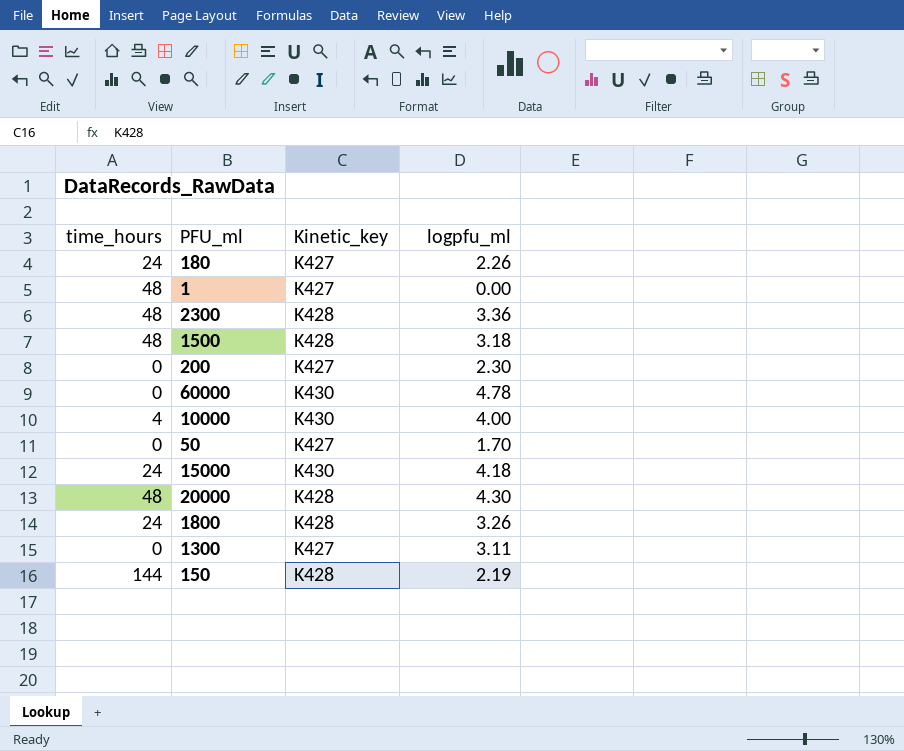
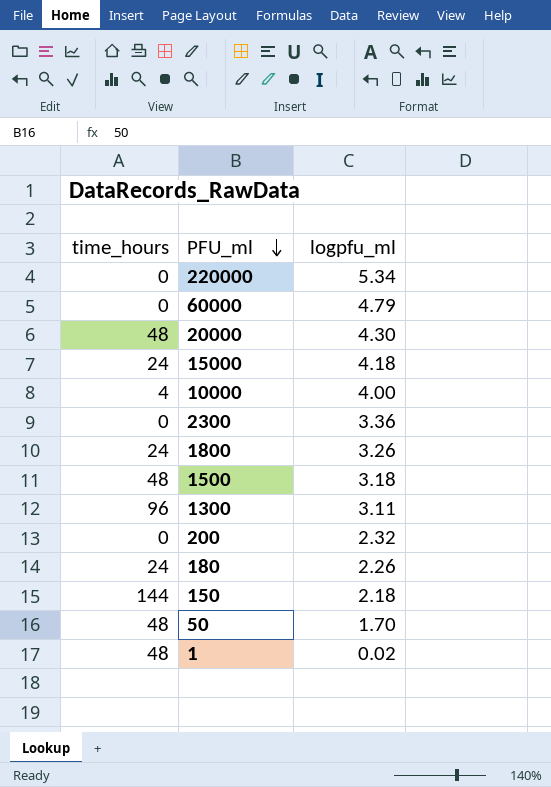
row order: none -> PFU_ml descending
column Kinetic_key | position: 3 -> none
row 220000: none -> 0 | 5.34
60000 | logpfu_ml: 4.78 -> 4.79
2300 | time_hours: 48 -> 0
1300 | time_hours: 0 -> 96
200 | logpfu_ml: 2.30 -> 2.32
150 | logpfu_ml: 2.19 -> 2.18
50 | time_hours: 0 -> 48
1 | logpfu_ml: 0.00 -> 0.02

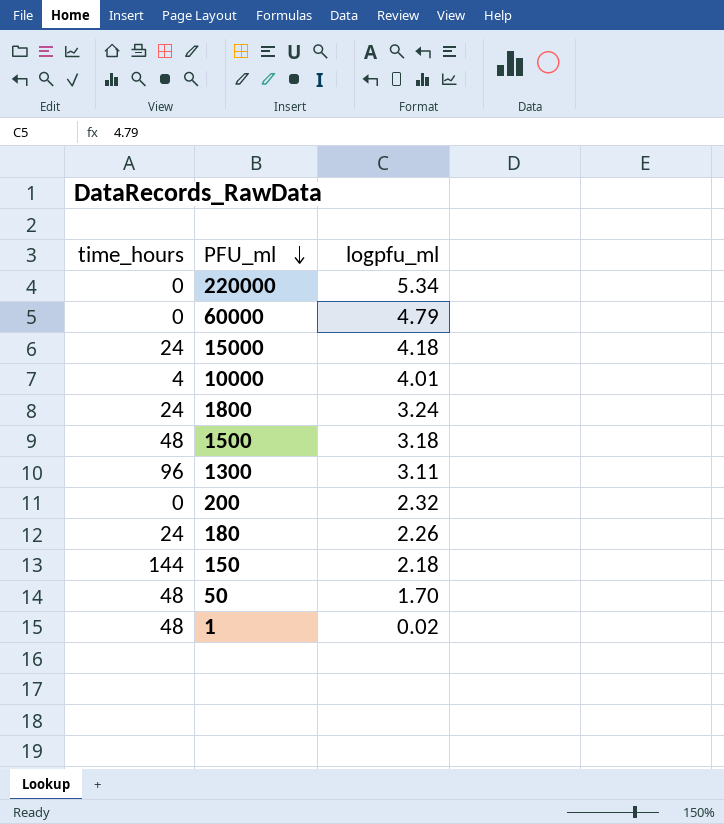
row 20000: 48 | 4.30 -> none
row 2300: 0 | 3.36 -> none
10000 | logpfu_ml: 4.00 -> 4.01
1800 | logpfu_ml: 3.26 -> 3.24

